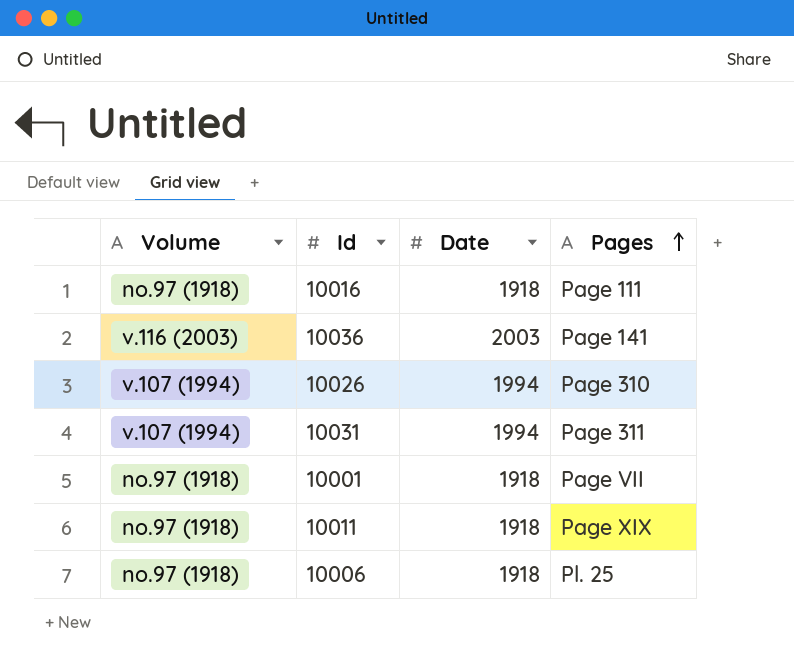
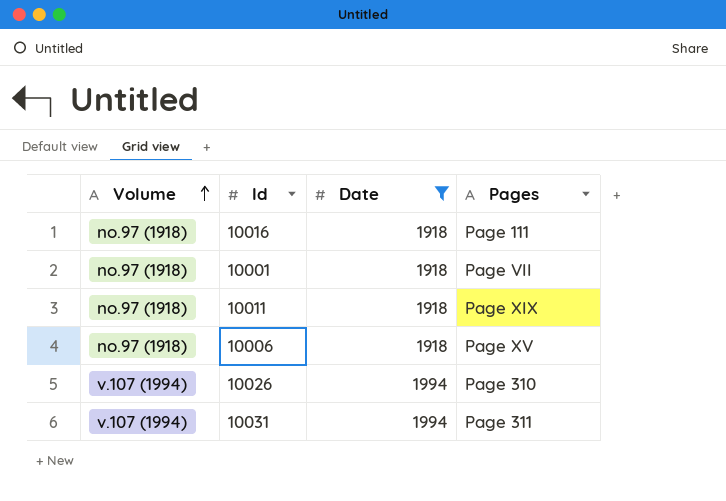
filter: none -> Date != 2003
row order: Pages ascending -> Volume ascending
10006 | Pages: Pl. 25 -> Page XV

